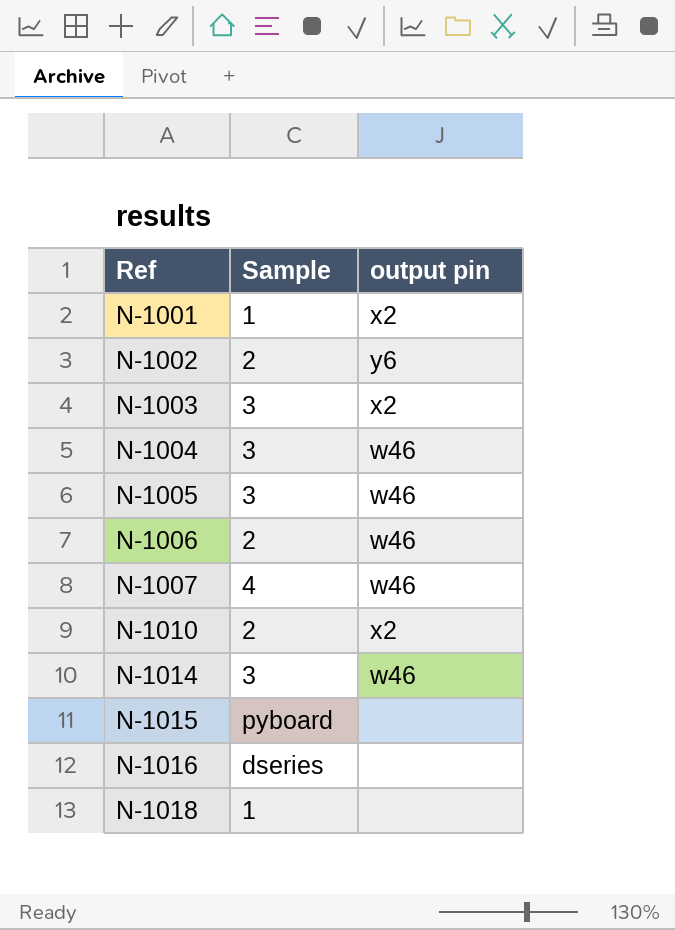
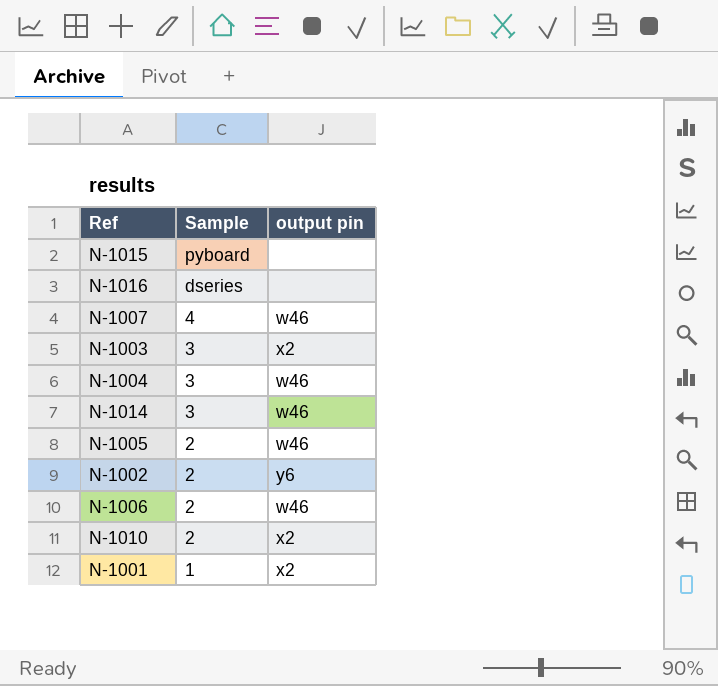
row order: Ref ascending -> Sample descending
row N-1018: 1 | none -> none
N-1005 | Sample: 3 -> 2

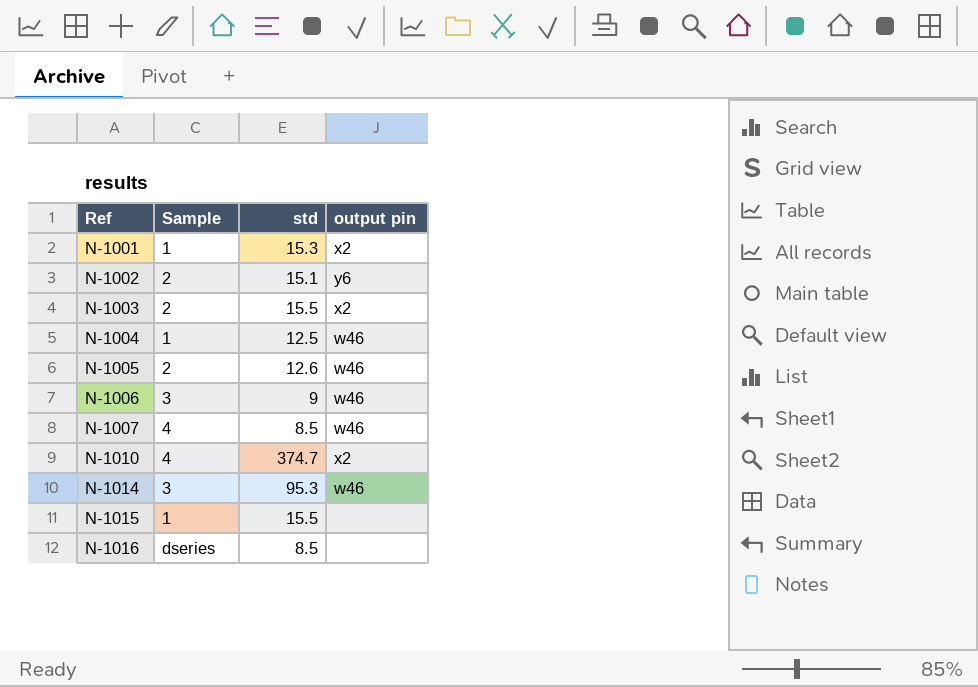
row order: Sample descending -> Ref ascending
column std | position: none -> 3
N-1003 | Sample: 3 -> 2
N-1004 | Sample: 3 -> 1
N-1006 | Sample: 2 -> 3
N-1010 | Sample: 2 -> 4
N-1015 | Sample: pyboard -> 1

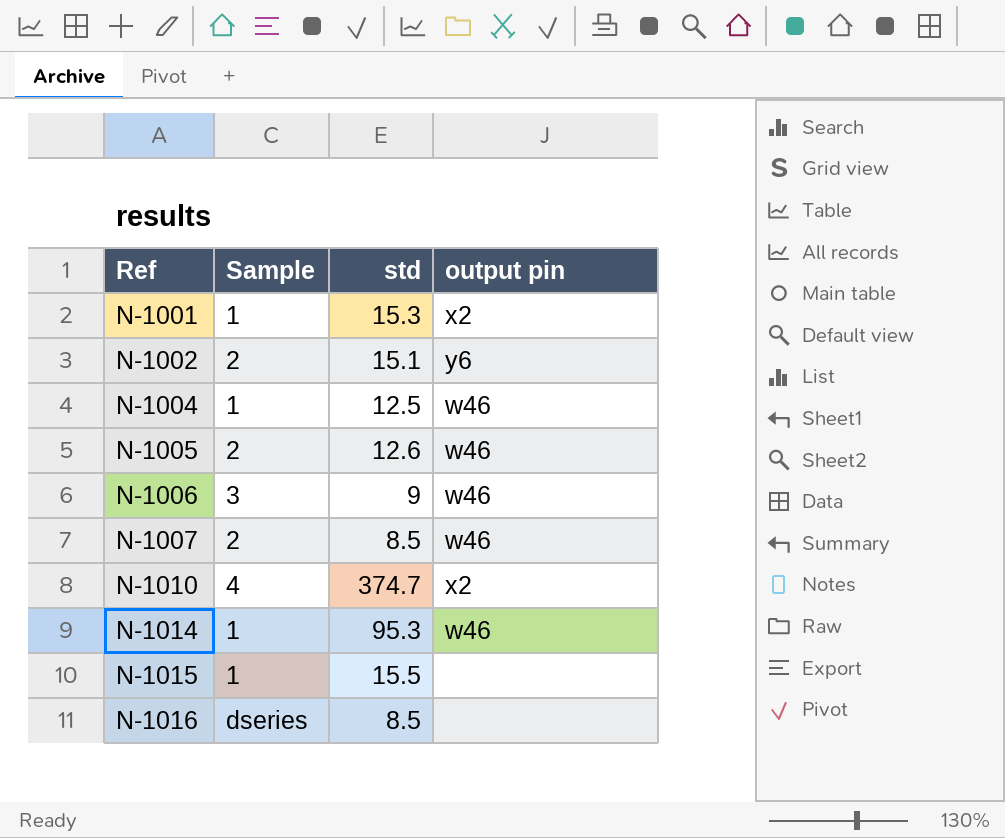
row N-1003: 2 | 15.5 | x2 -> none
N-1007 | Sample: 4 -> 2
N-1014 | Sample: 3 -> 1

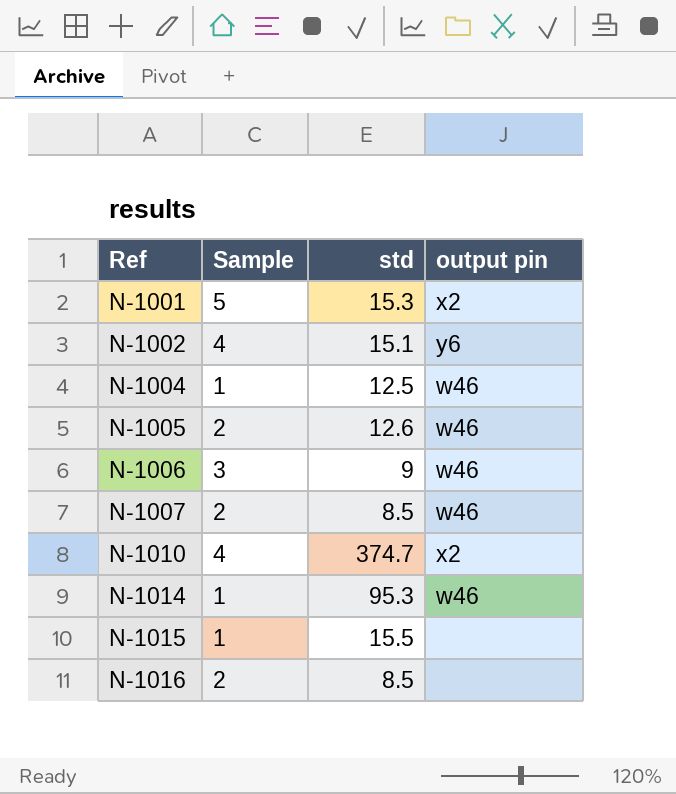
N-1001 | Sample: 1 -> 5
N-1002 | Sample: 2 -> 4
N-1016 | Sample: dseries -> 2

